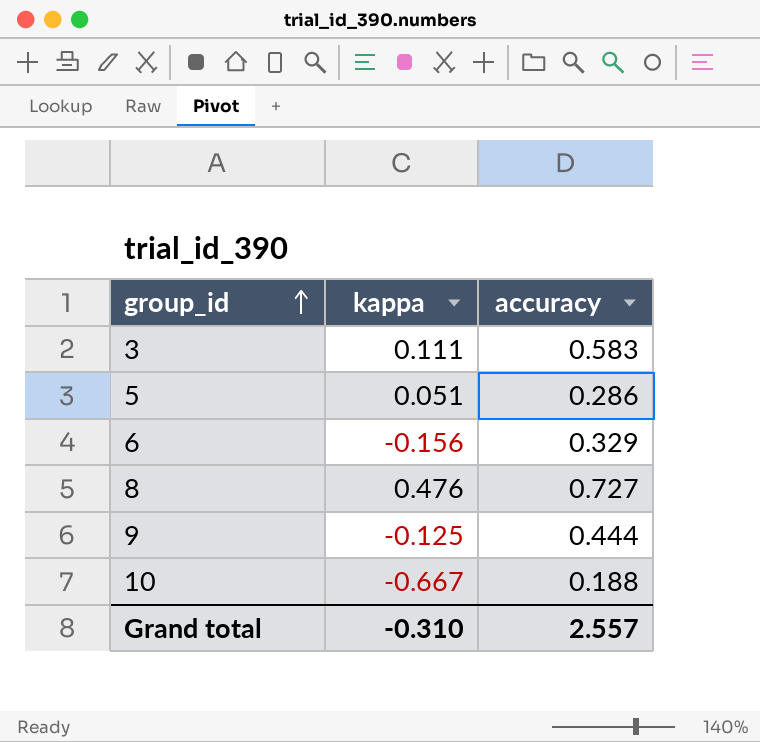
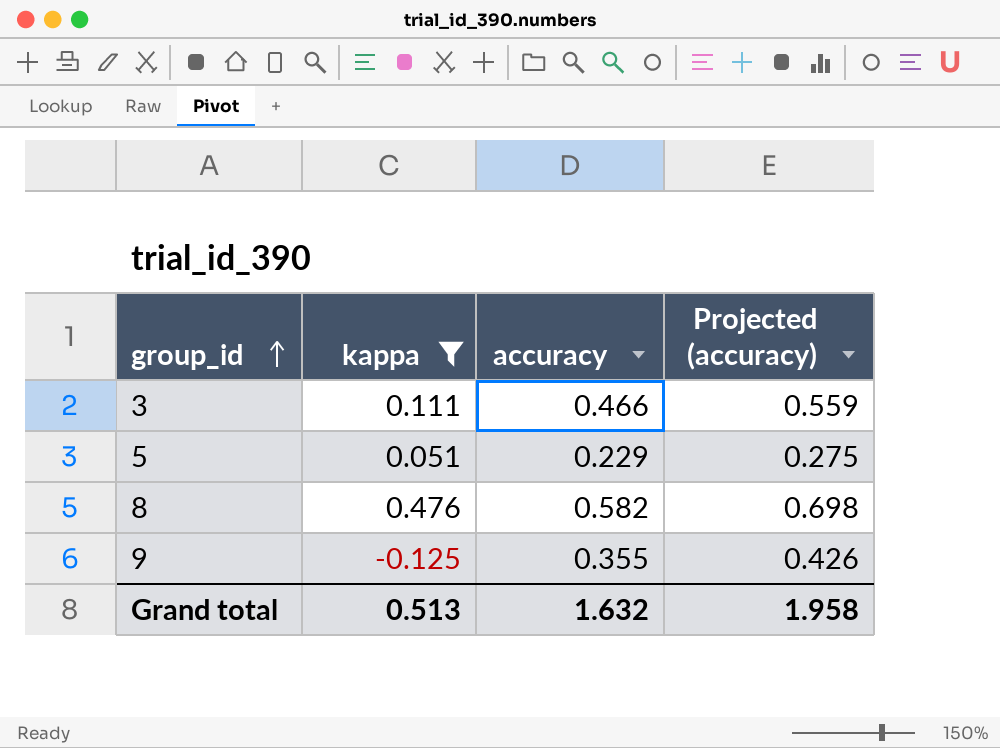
filter: none -> kappa >= -0.125
column Projected (accuracy) | formula: none -> [accuracy] * 1.2
3 | accuracy: 0.583 -> 0.466
5 | accuracy: 0.286 -> 0.229
8 | accuracy: 0.727 -> 0.582
9 | accuracy: 0.444 -> 0.355
Grand total | kappa: -0.310 -> 0.513
Grand total | accuracy: 2.557 -> 1.632

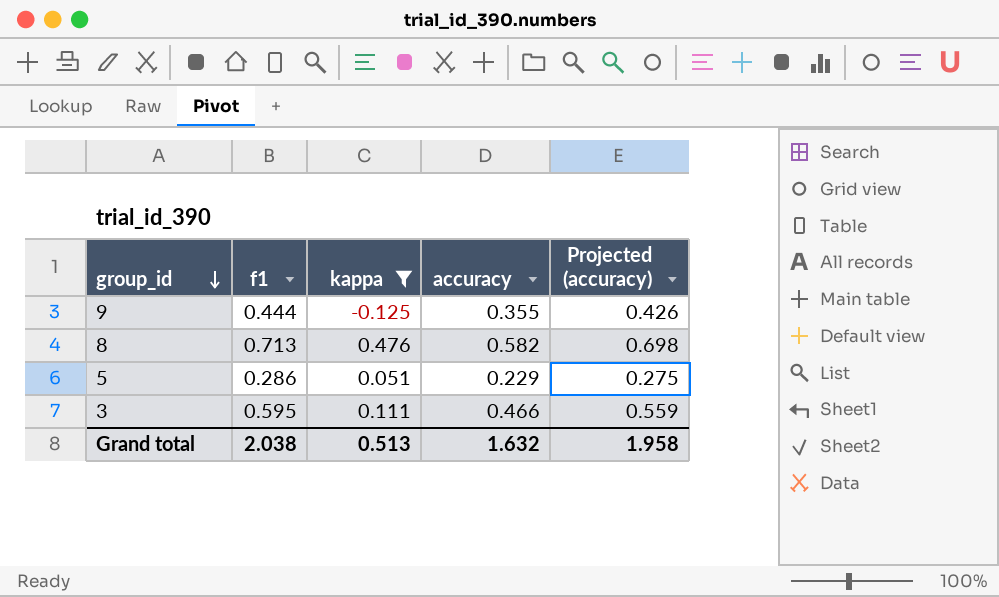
row order: group_id ascending -> group_id descending
column f1 | position: none -> 2

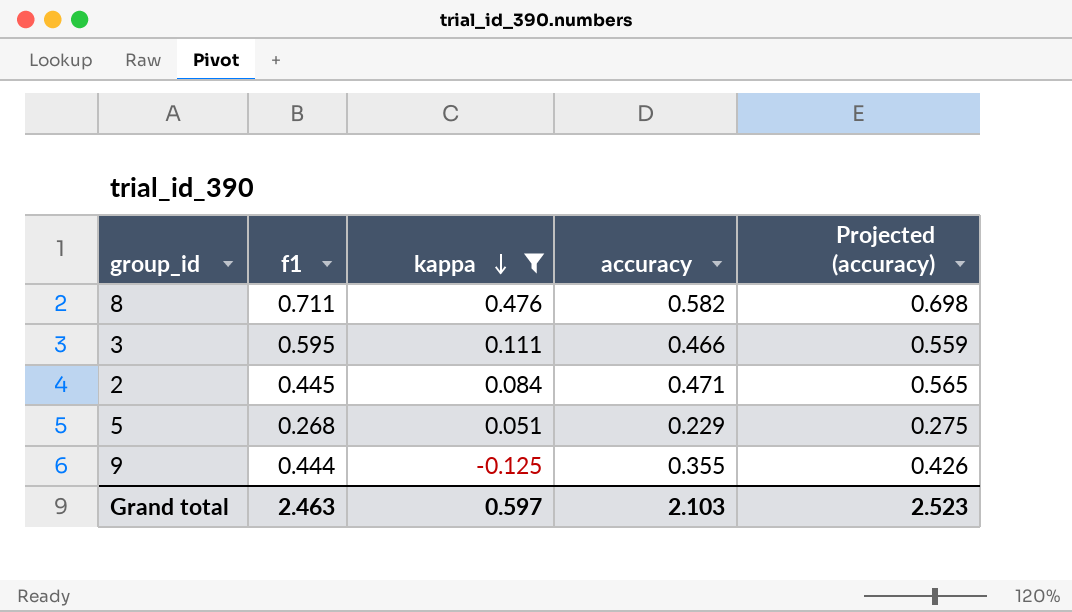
row order: group_id descending -> kappa descending
8 | f1: 0.713 -> 0.711
row 2: none -> 0.445 | 0.084 | 0.471 | 0.565
5 | f1: 0.286 -> 0.268
Grand total | f1: 2.038 -> 2.463
Grand total | kappa: 0.513 -> 0.597
Grand total | accuracy: 1.632 -> 2.103
Grand total | Projected (accuracy): 1.958 -> 2.523

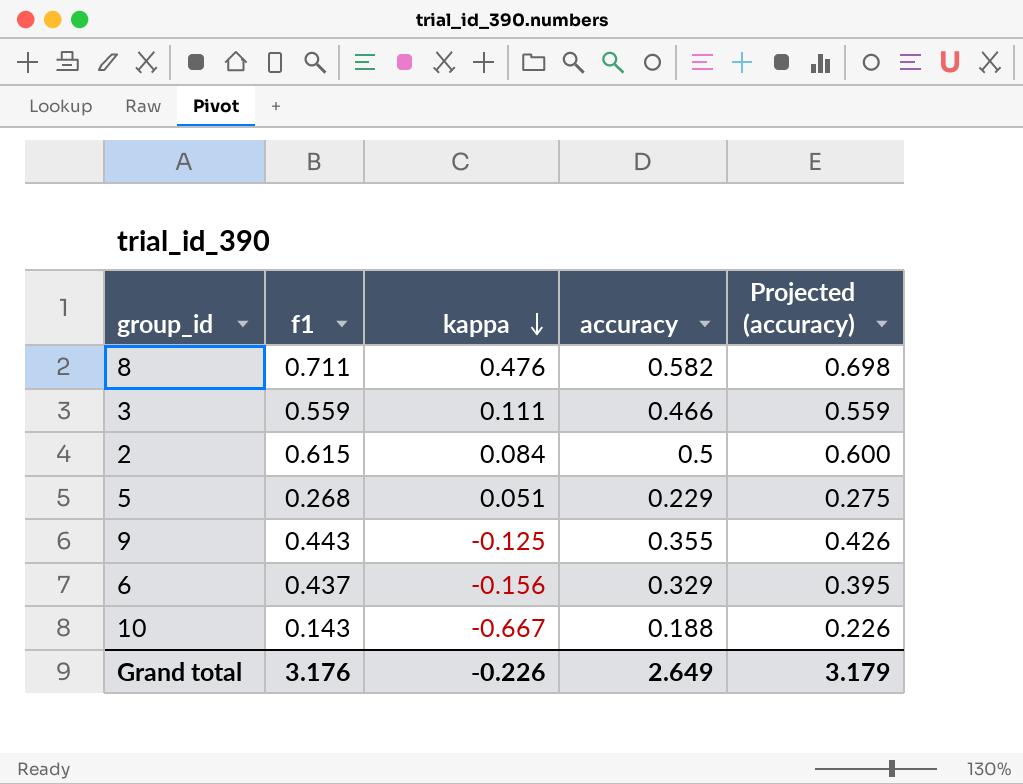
filter: kappa >= -0.125 -> none
3 | f1: 0.595 -> 0.559
2 | f1: 0.445 -> 0.615
2 | accuracy: 0.471 -> 0.5
2 | Projected (accuracy): 0.565 -> 0.600
9 | f1: 0.444 -> 0.443
Grand total | f1: 2.463 -> 3.176
Grand total | kappa: 0.597 -> -0.226
Grand total | accuracy: 2.103 -> 2.649
Grand total | Projected (accuracy): 2.523 -> 3.179

